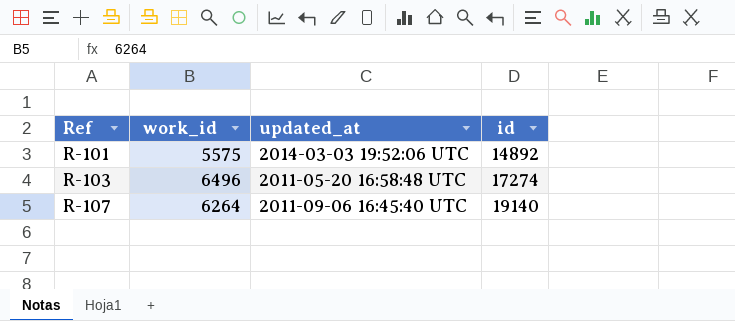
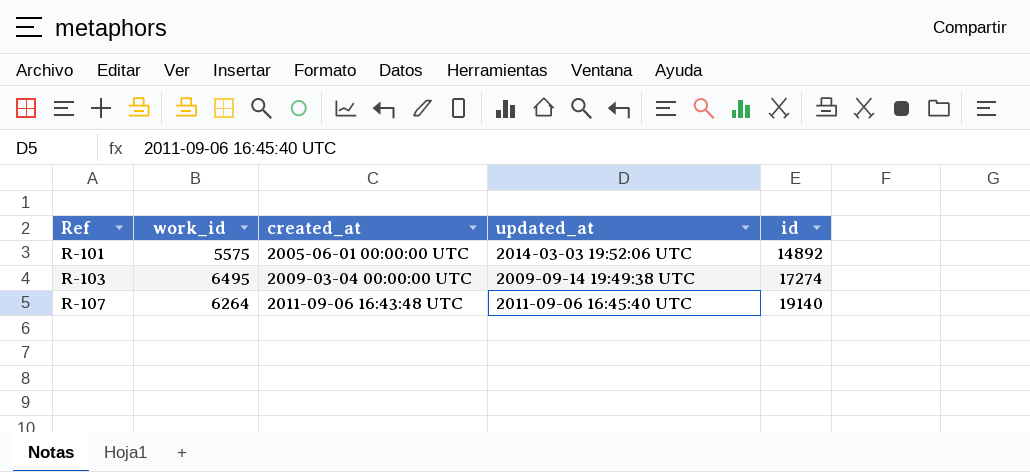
column created_at | position: none -> 3
R-103 | work_id: 6496 -> 6495
R-103 | updated_at: 2011-05-20 16:58:48 UTC -> 2009-09-14 19:49:38 UTC

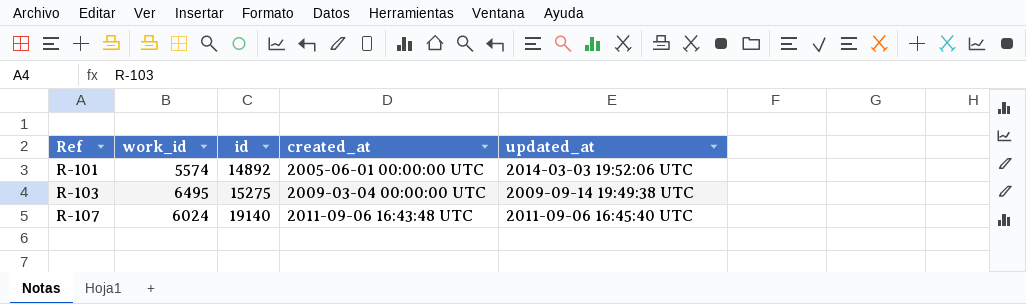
column id | position: 5 -> 3
R-101 | work_id: 5575 -> 5574
R-103 | id: 17274 -> 15275
R-107 | work_id: 6264 -> 6024

